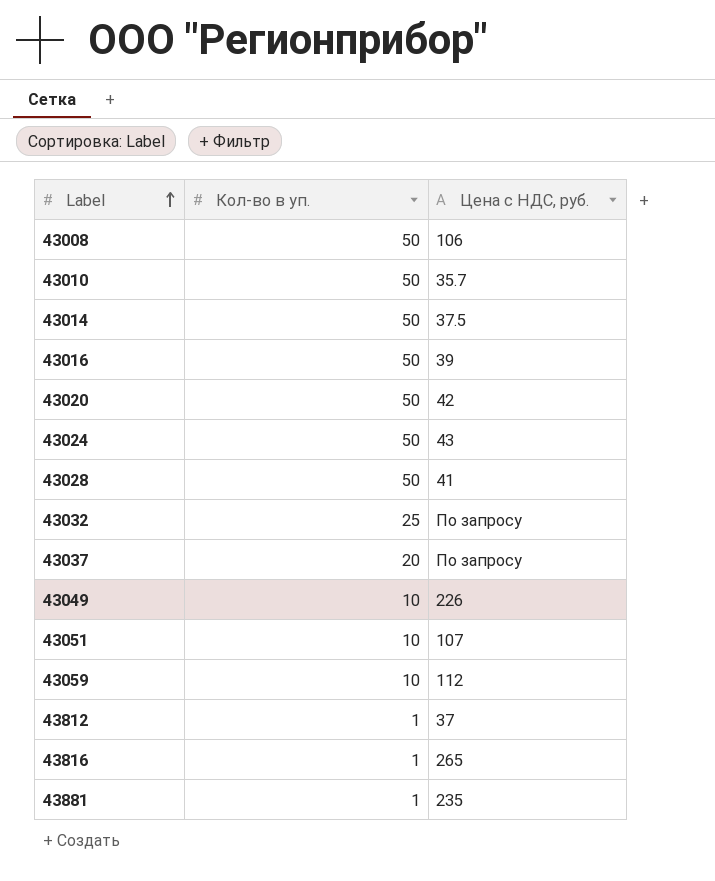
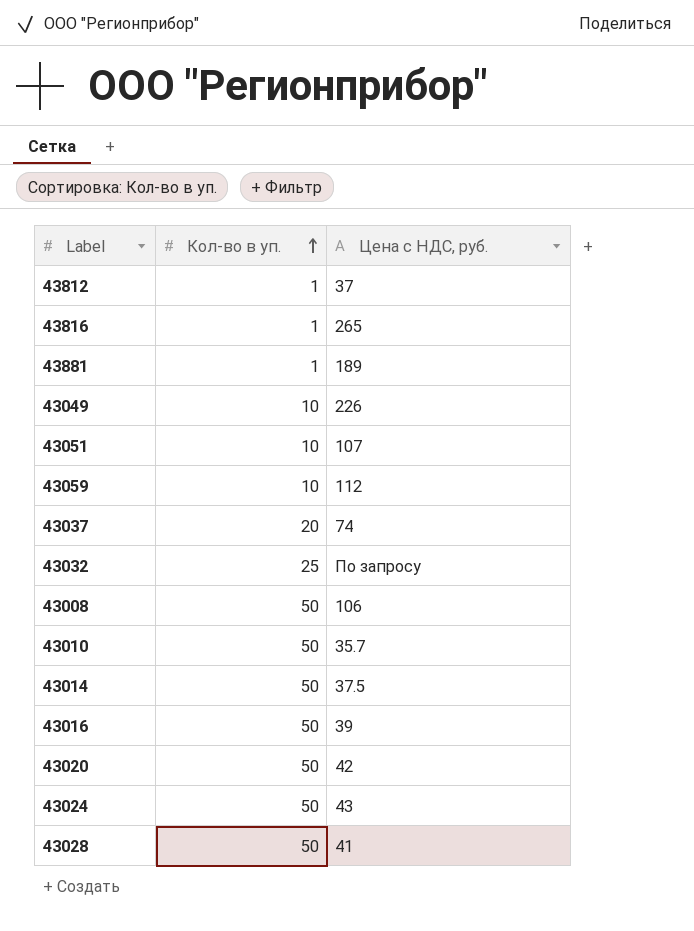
row order: Label ascending -> Кол-во в уп. ascending
43881 | Цена с НДС, руб.: 235 -> 189
43037 | Цена с НДС, руб.: По запросу -> 74

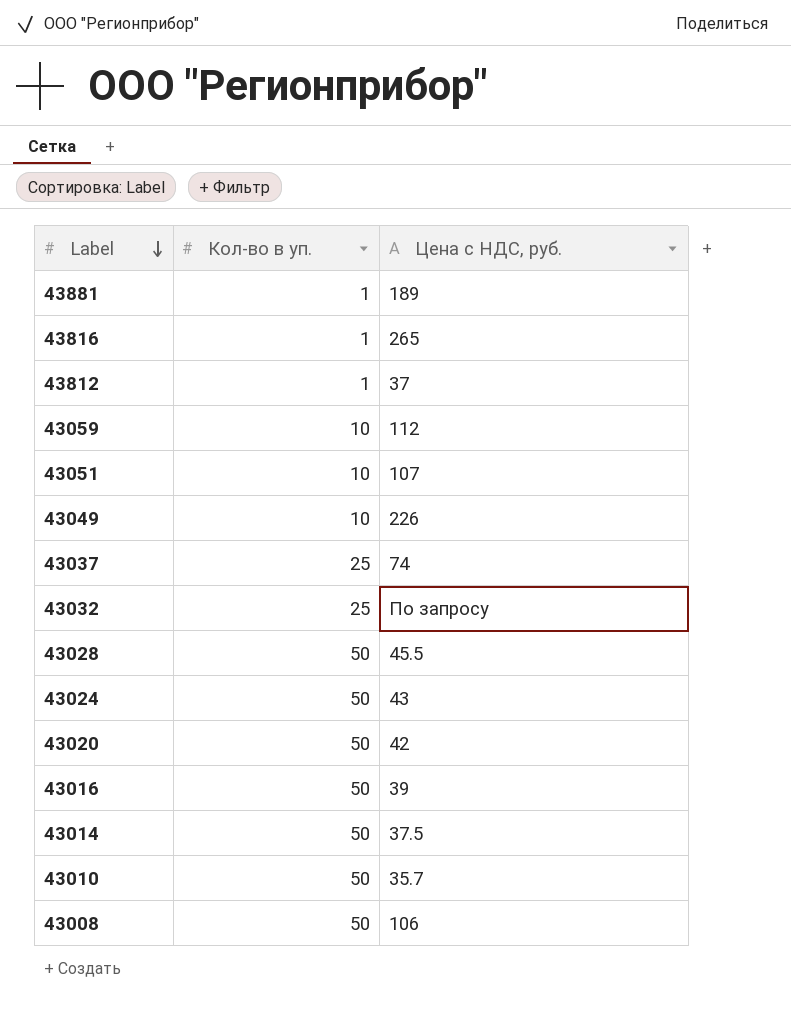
row order: Кол-во в уп. ascending -> Label descending
43037 | Кол-во в уп.: 20 -> 25
43028 | Цена с НДС, руб.: 41 -> 45.5

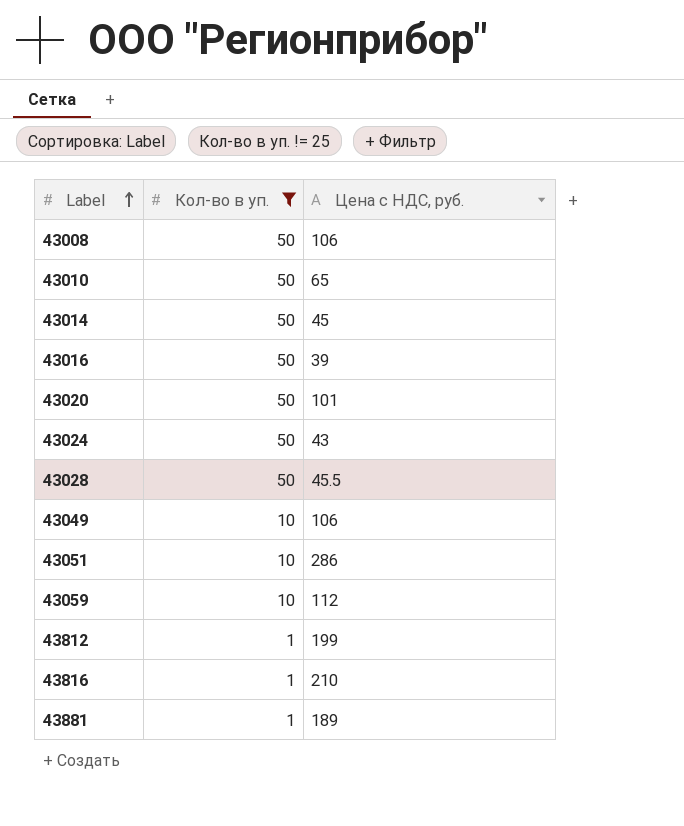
filter: none -> Кол-во в уп. != 25
row order: Label descending -> Label ascending
43010 | Цена с НДС, руб.: 35.7 -> 65
43014 | Цена с НДС, руб.: 37.5 -> 45
43020 | Цена с НДС, руб.: 42 -> 101
43049 | Цена с НДС, руб.: 226 -> 106
43051 | Цена с НДС, руб.: 107 -> 286
43812 | Цена с НДС, руб.: 37 -> 199
43816 | Цена с НДС, руб.: 265 -> 210

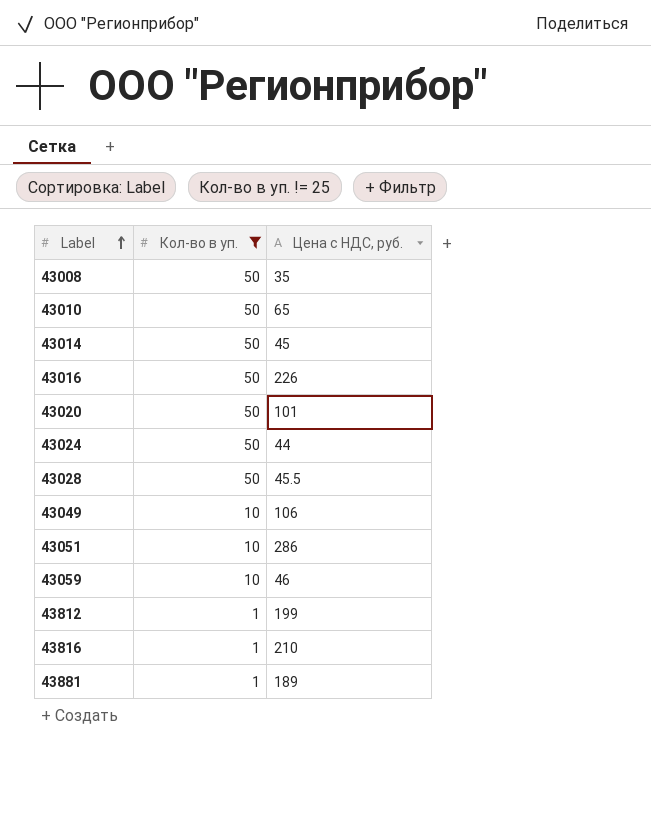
43008 | Цена с НДС, руб.: 106 -> 35
43016 | Цена с НДС, руб.: 39 -> 226
43024 | Цена с НДС, руб.: 43 -> 44
43059 | Цена с НДС, руб.: 112 -> 46

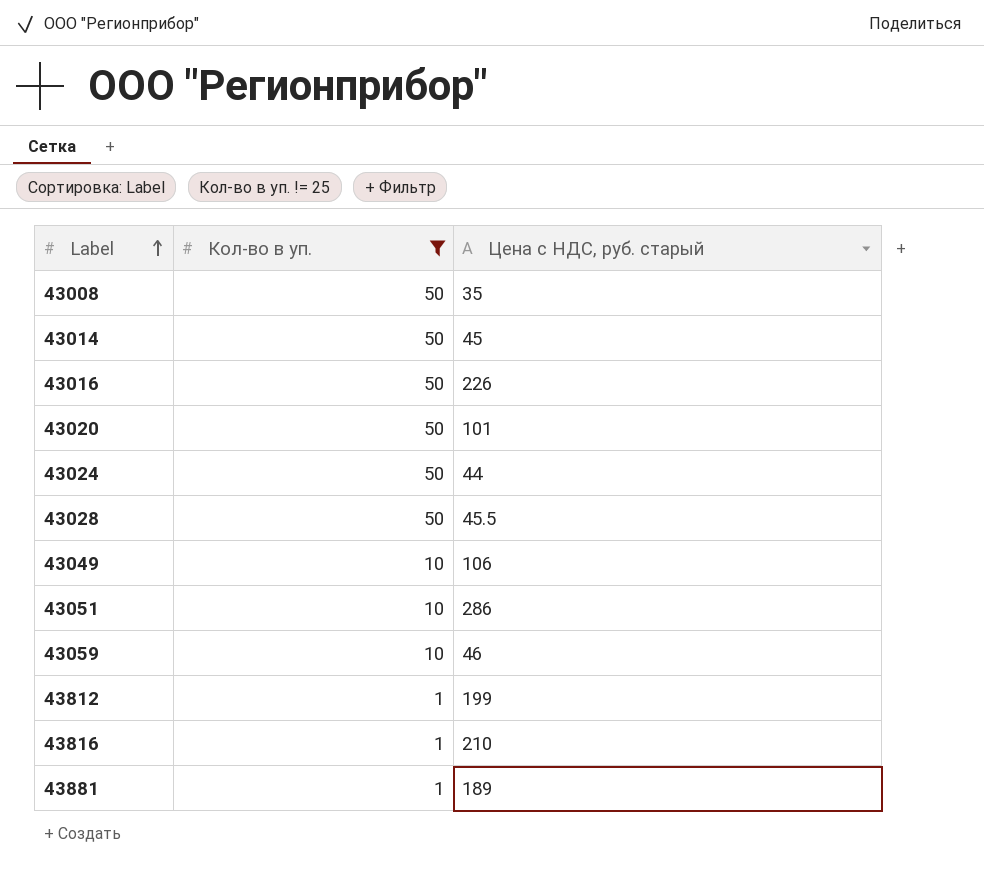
column name: Цена с НДС, руб. -> Цена с НДС, руб. старый
row 43010: 50 | 65 -> none

